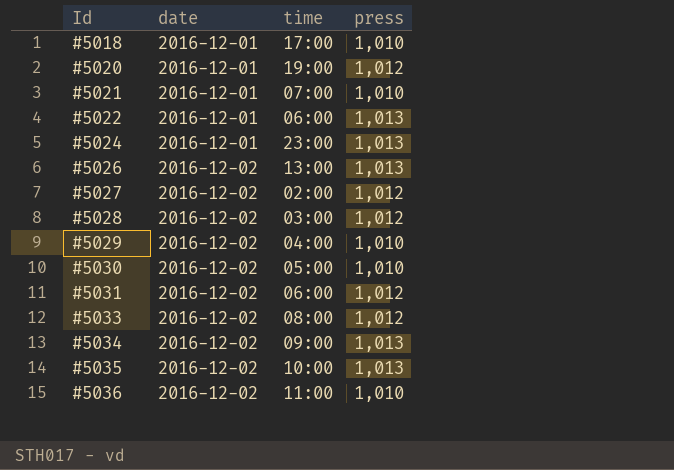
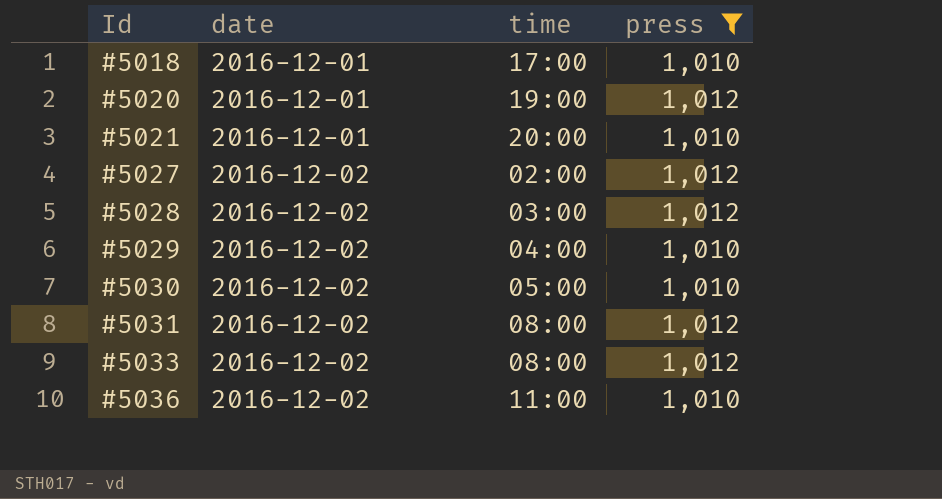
filter: none -> press != 1,013
#5021 | time: 07:00 -> 20:00
#5031 | time: 06:00 -> 08:00

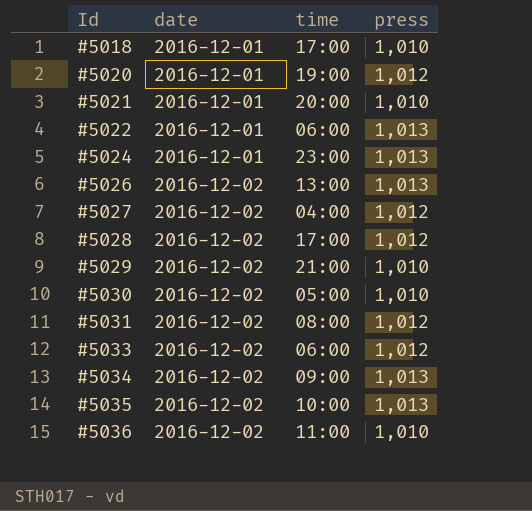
filter: press != 1,013 -> none
#5027 | time: 02:00 -> 04:00
#5028 | time: 03:00 -> 17:00
#5029 | time: 04:00 -> 21:00
#5033 | time: 08:00 -> 06:00

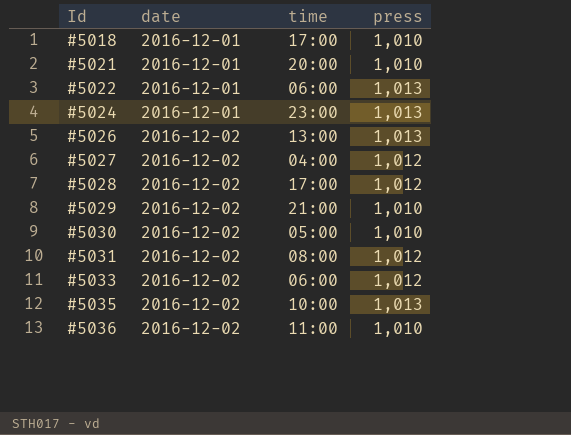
row #5020: 2016-12-01 | 19:00 | 1,012 -> none
row #5034: 2016-12-02 | 09:00 | 1,013 -> none

